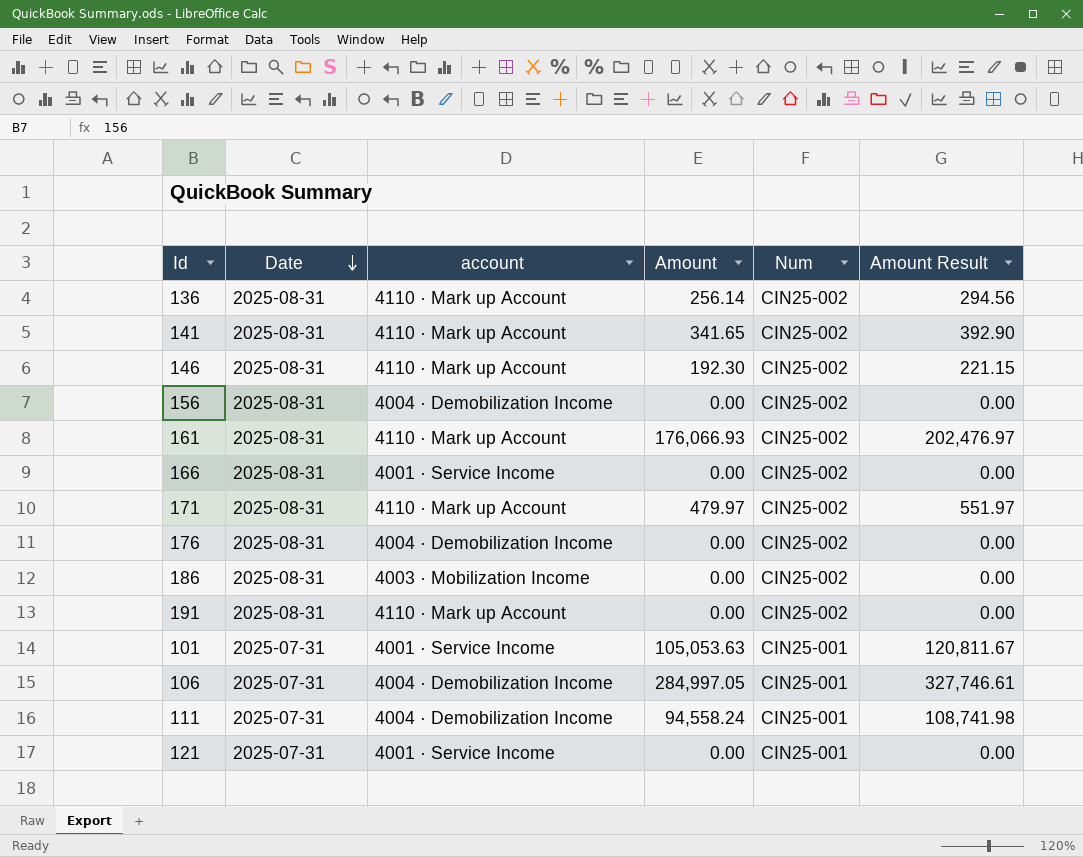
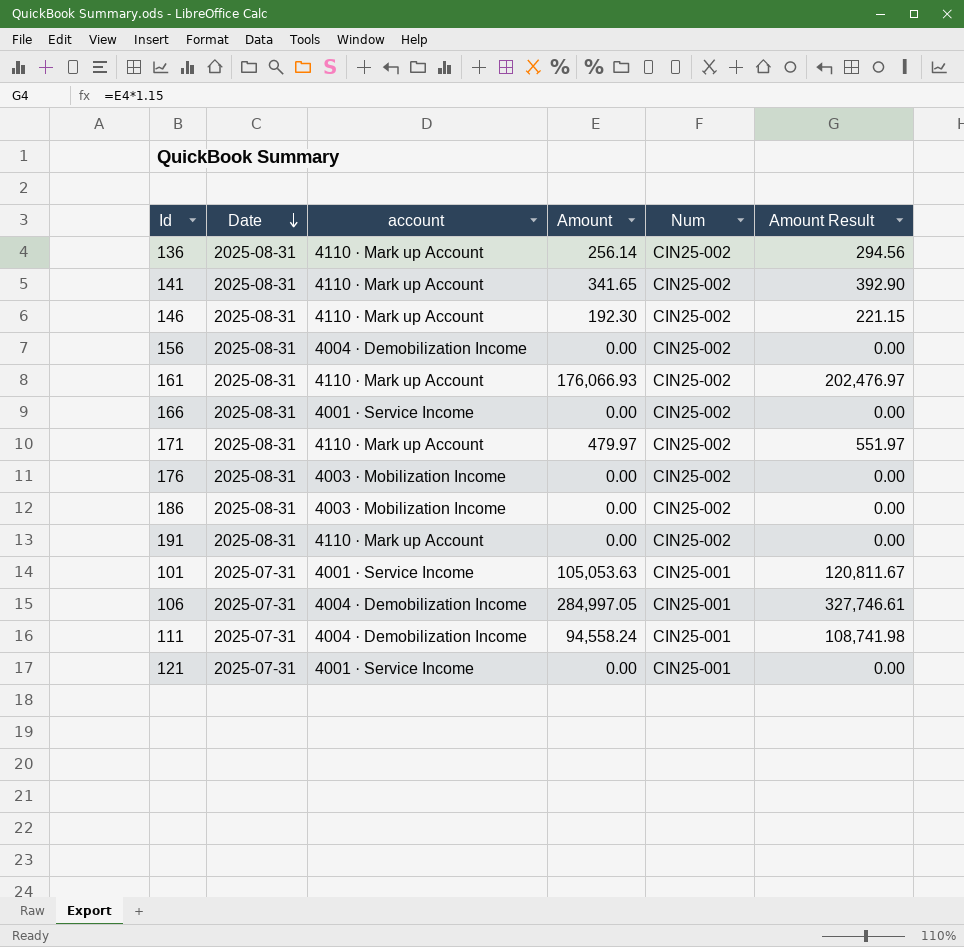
176 | account: 4004 · Demobilization Income -> 4003 · Mobilization Income

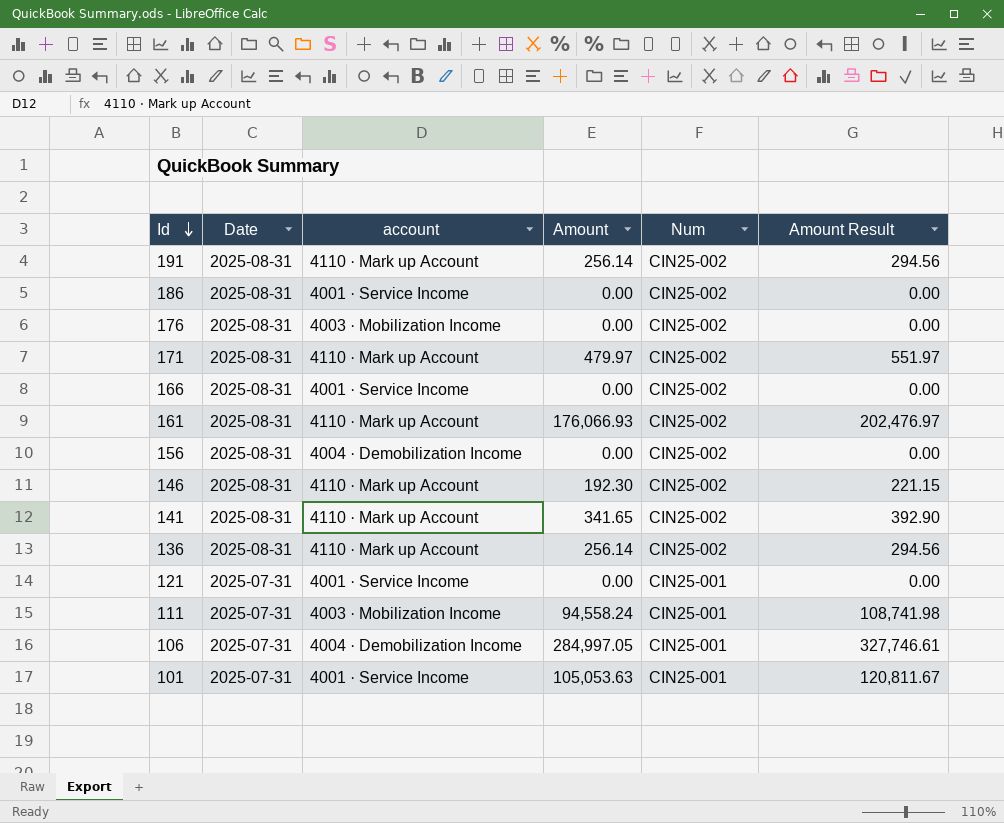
row order: Date descending -> Id descending
191 | Amount: 0.00 -> 256.14
191 | Amount Result: 0.00 -> 294.56
186 | account: 4003 · Mobilization Income -> 4001 · Service Income
111 | account: 4004 · Demobilization Income -> 4003 · Mobilization Income

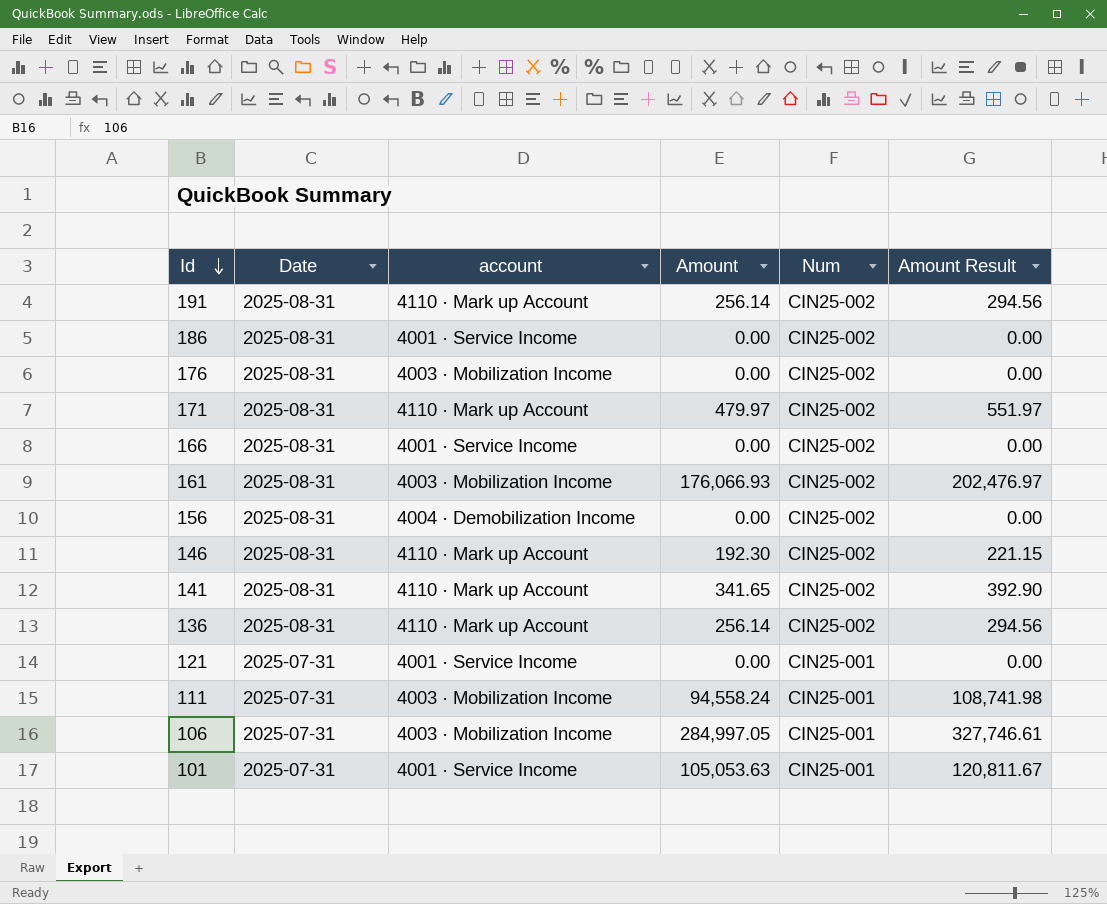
161 | account: 4110 · Mark up Account -> 4003 · Mobilization Income
106 | account: 4004 · Demobilization Income -> 4003 · Mobilization Income

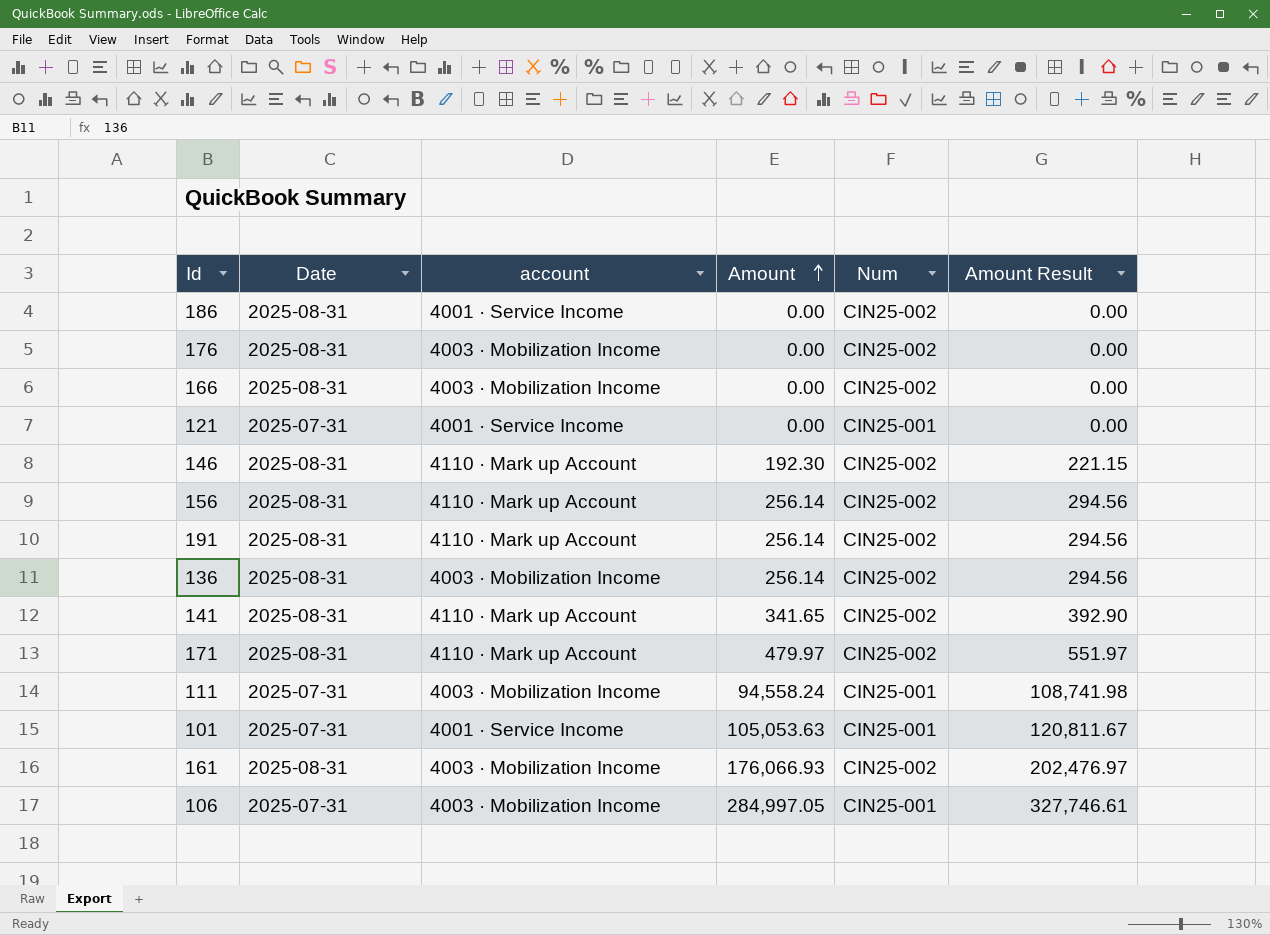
row order: Id descending -> Amount ascending
166 | account: 4001 · Service Income -> 4003 · Mobilization Income
156 | account: 4004 · Demobilization Income -> 4110 · Mark up Account
156 | Amount: 0.00 -> 256.14
156 | Amount Result: 0.00 -> 294.56
136 | account: 4110 · Mark up Account -> 4003 · Mobilization Income

